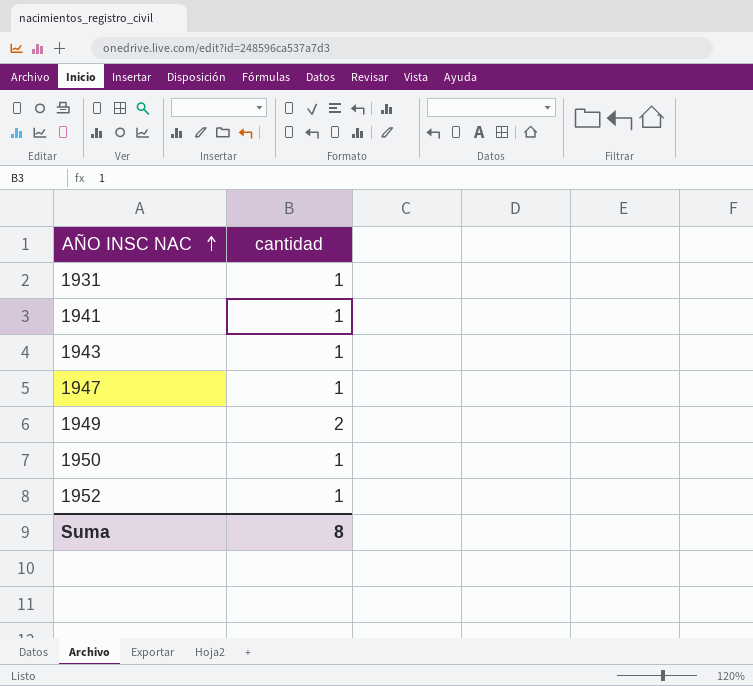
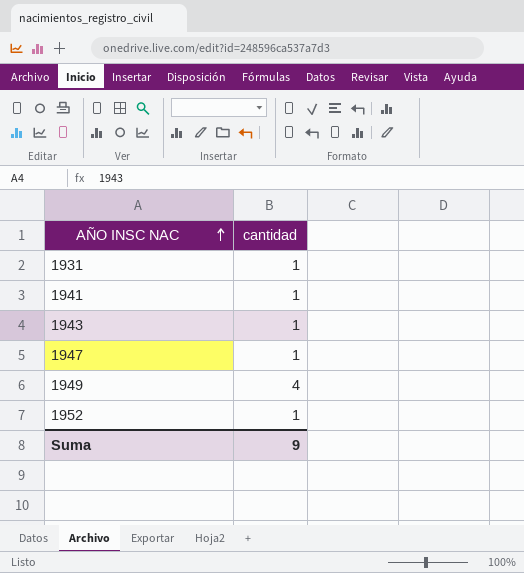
row 1950: 1 -> none
1949 | cantidad: 2 -> 4
Suma | cantidad: 8 -> 9

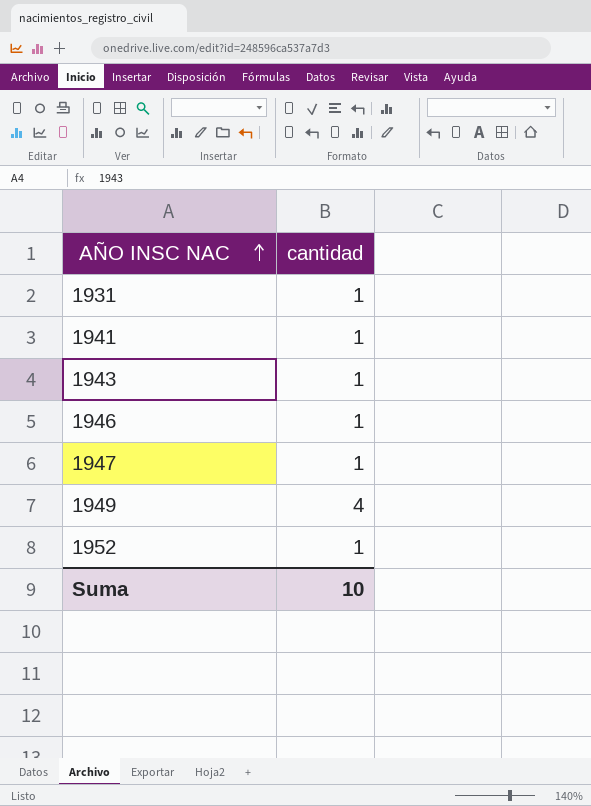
row 1946: none -> 1
Suma | cantidad: 9 -> 10

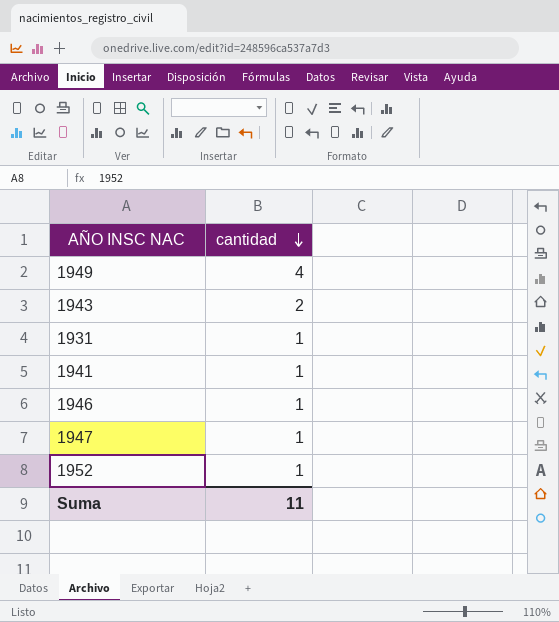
row order: AÑO INSC NAC ascending -> cantidad descending
1943 | cantidad: 1 -> 2
Suma | cantidad: 10 -> 11

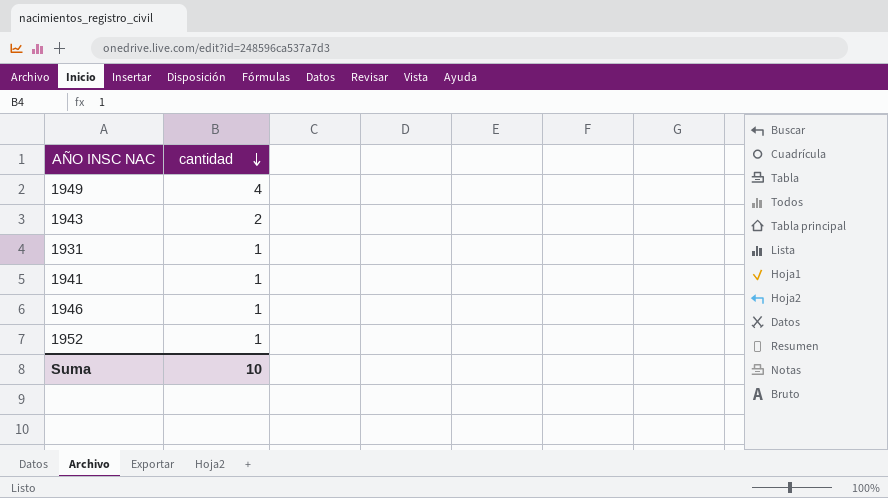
row 1947: 1 -> none
Suma | cantidad: 11 -> 10

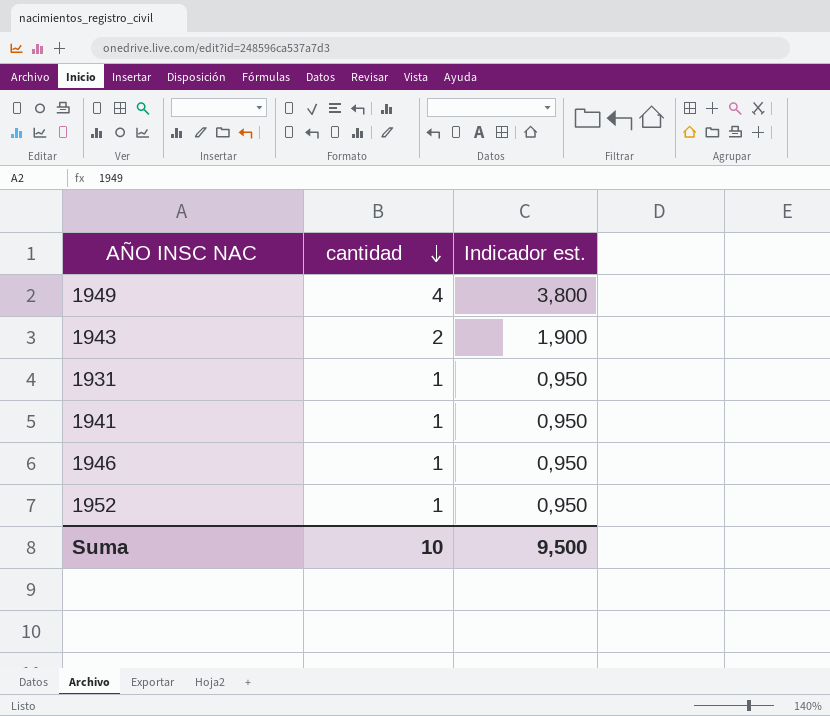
column Indicador est. | formula: none -> [cantidad] * 0,95

